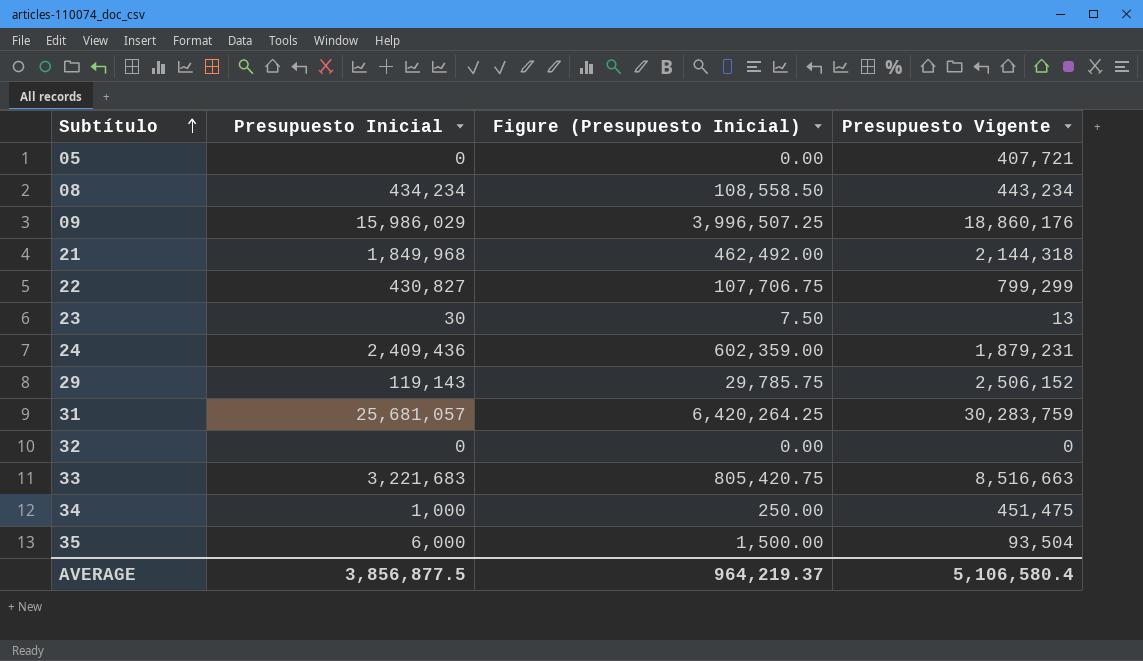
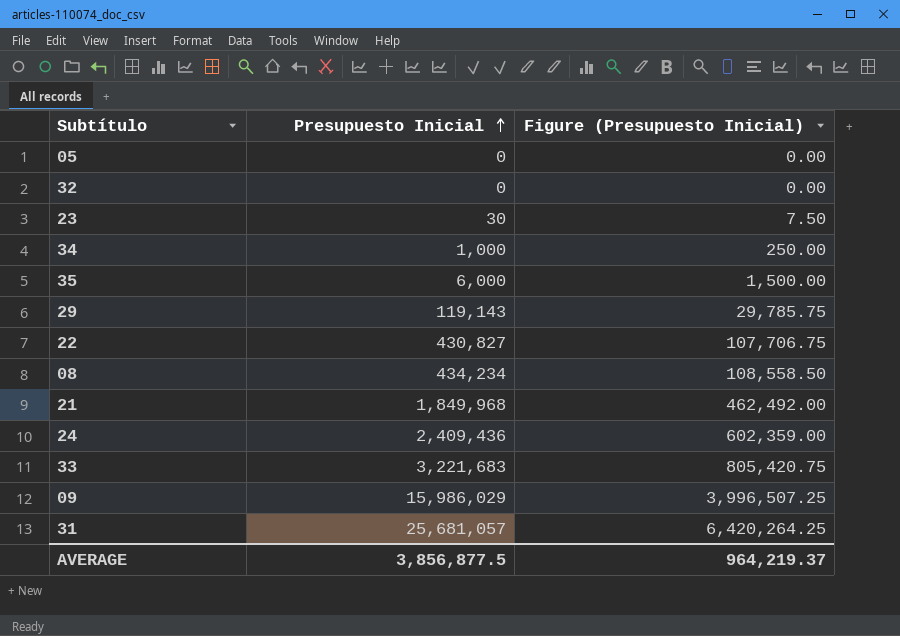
row order: Subtítulo ascending -> Presupuesto Inicial ascending
column Presupuesto Vigente | position: 4 -> none

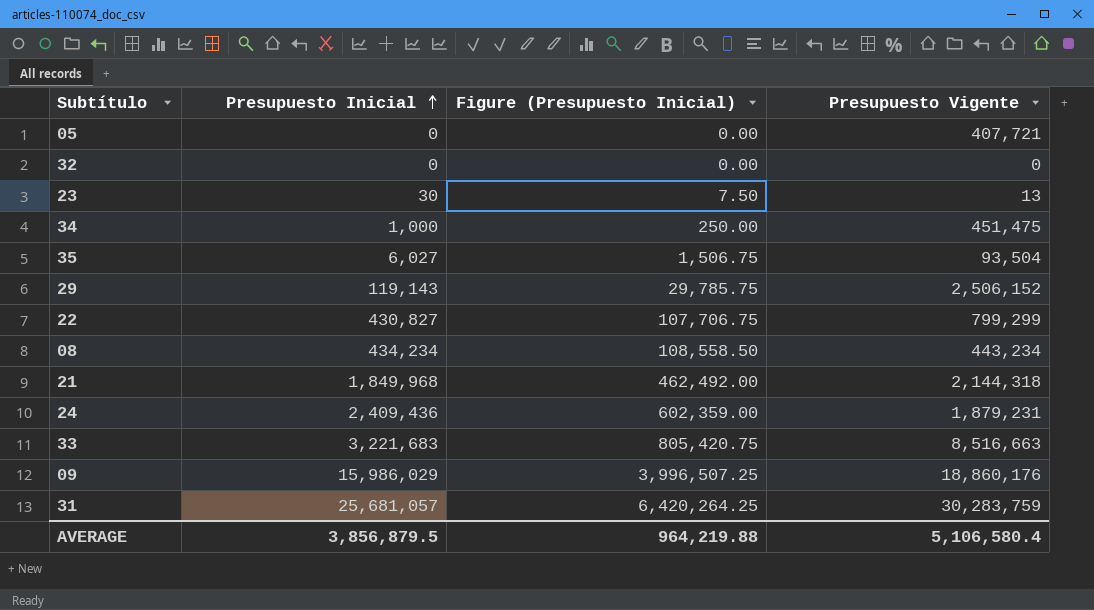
column Presupuesto Vigente | position: none -> 4
35 | Presupuesto Inicial: 6,000 -> 6,027
35 | Figure (Presupuesto Inicial): 1,500.00 -> 1,506.75
AVERAGE | Presupuesto Inicial: 3,856,877.5 -> 3,856,879.5
AVERAGE | Figure (Presupuesto Inicial): 964,219.37 -> 964,219.88

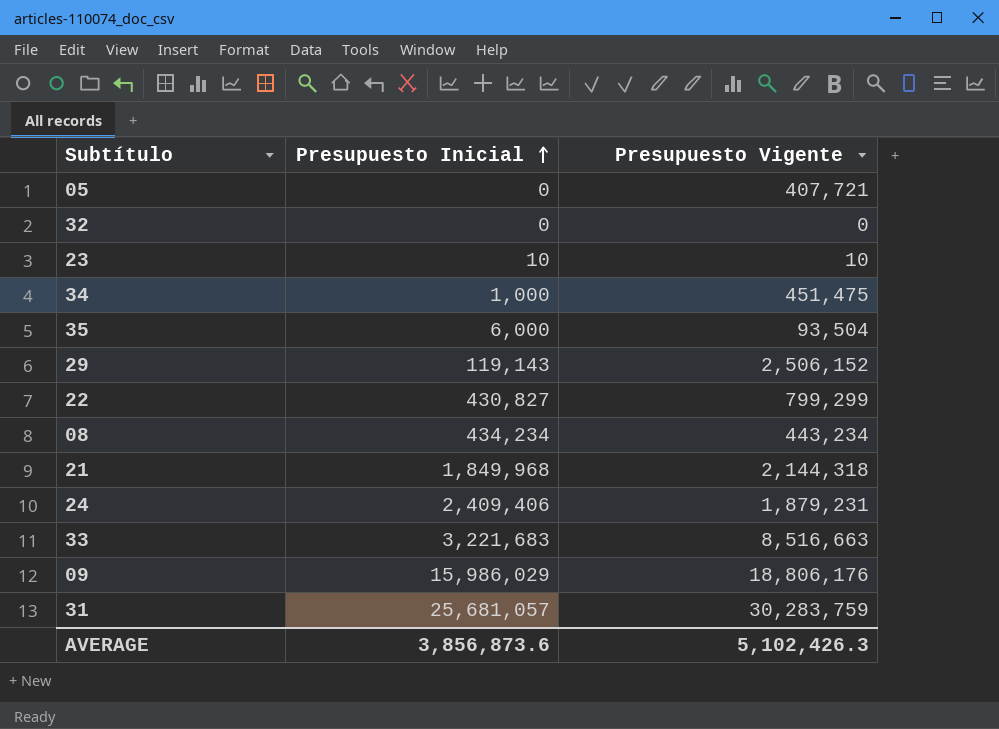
column Figure (Presupuesto Inicial) | formula: [Presupuesto Inicial] * 0.25 -> none
23 | Presupuesto Inicial: 30 -> 10
23 | Presupuesto Vigente: 13 -> 10
35 | Presupuesto Inicial: 6,027 -> 6,000
24 | Presupuesto Inicial: 2,409,436 -> 2,409,406
09 | Presupuesto Vigente: 18,860,176 -> 18,806,176
AVERAGE | Presupuesto Inicial: 3,856,879.5 -> 3,856,873.6
AVERAGE | Presupuesto Vigente: 5,106,580.4 -> 5,102,426.3

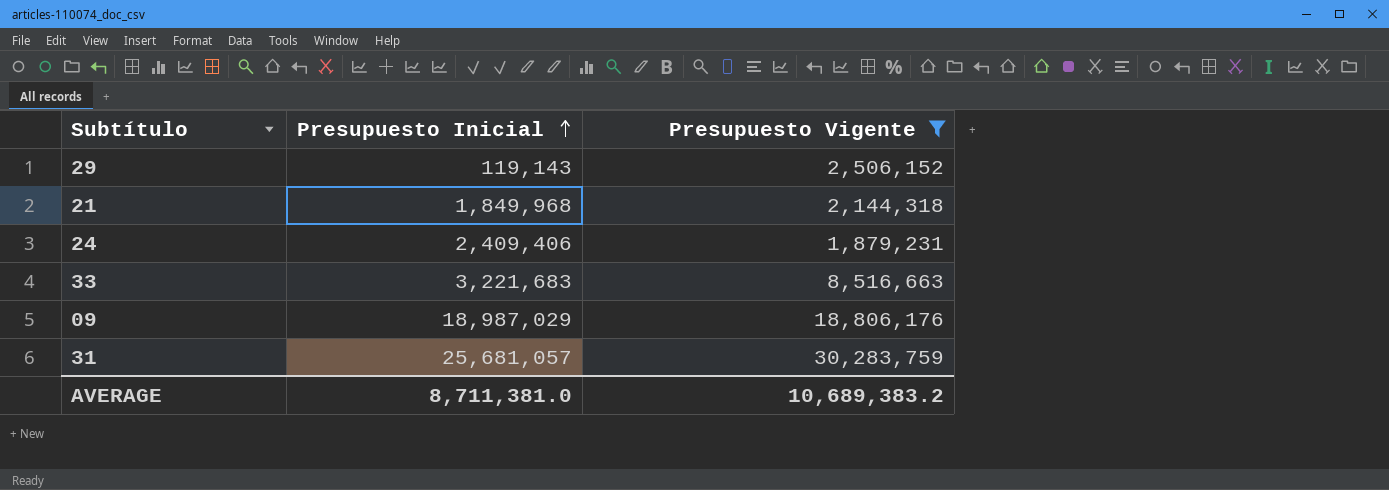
filter: none -> Presupuesto Vigente >= 1,879,231
09 | Presupuesto Inicial: 15,986,029 -> 18,987,029
AVERAGE | Presupuesto Inicial: 3,856,873.6 -> 8,711,381.0
AVERAGE | Presupuesto Vigente: 5,102,426.3 -> 10,689,383.2

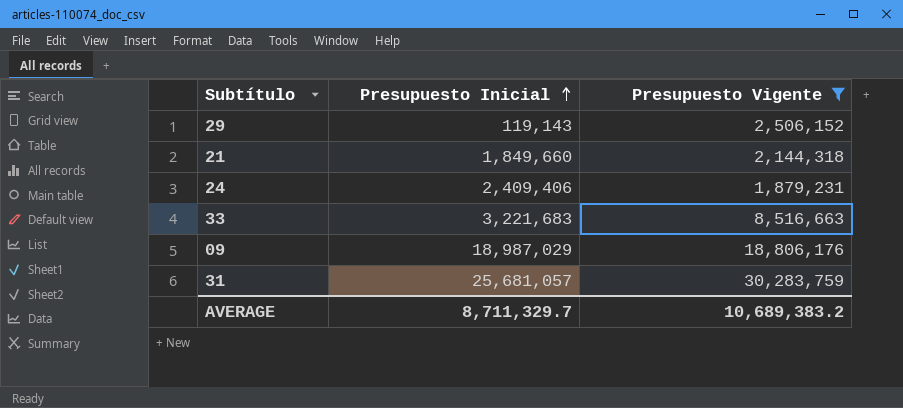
21 | Presupuesto Inicial: 1,849,968 -> 1,849,660
AVERAGE | Presupuesto Inicial: 8,711,381.0 -> 8,711,329.7

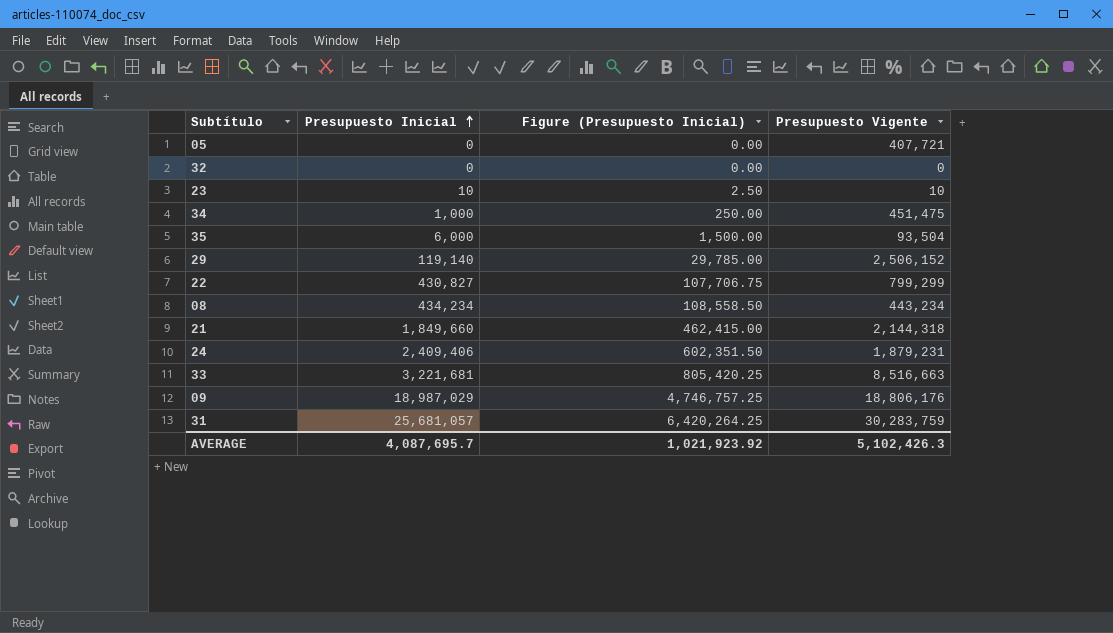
filter: Presupuesto Vigente >= 1,879,231 -> none
column Figure (Presupuesto Inicial) | formula: none -> [Presupuesto Inicial] * 0.25
29 | Presupuesto Inicial: 119,143 -> 119,140
33 | Presupuesto Inicial: 3,221,683 -> 3,221,681
AVERAGE | Presupuesto Inicial: 8,711,329.7 -> 4,087,695.7
AVERAGE | Presupuesto Vigente: 10,689,383.2 -> 5,102,426.3

